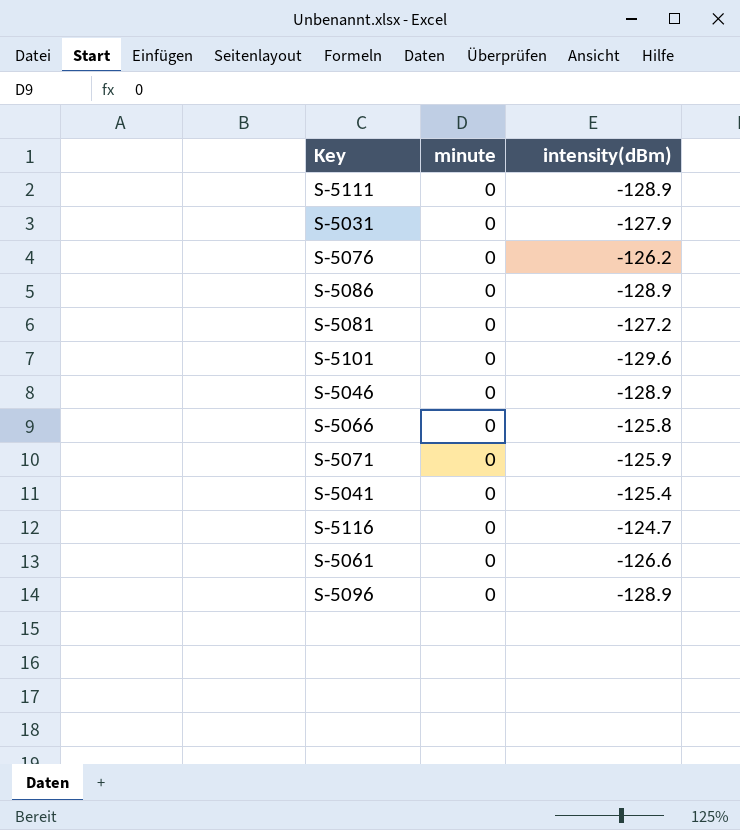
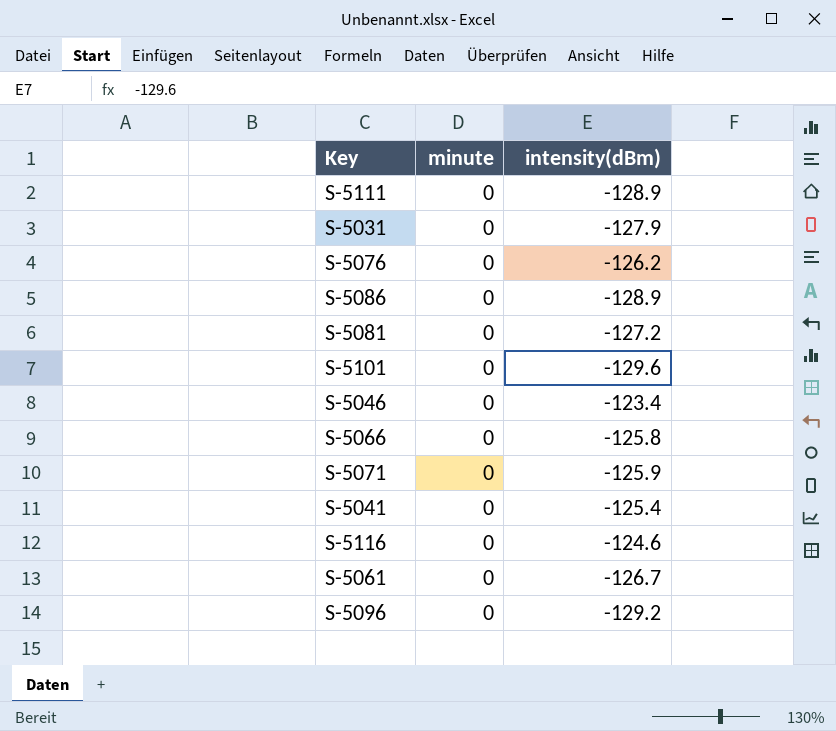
S-5046 | intensity(dBm): -128.9 -> -123.4
S-5116 | intensity(dBm): -124.7 -> -124.6
S-5061 | intensity(dBm): -126.6 -> -126.7
S-5096 | intensity(dBm): -128.9 -> -129.2

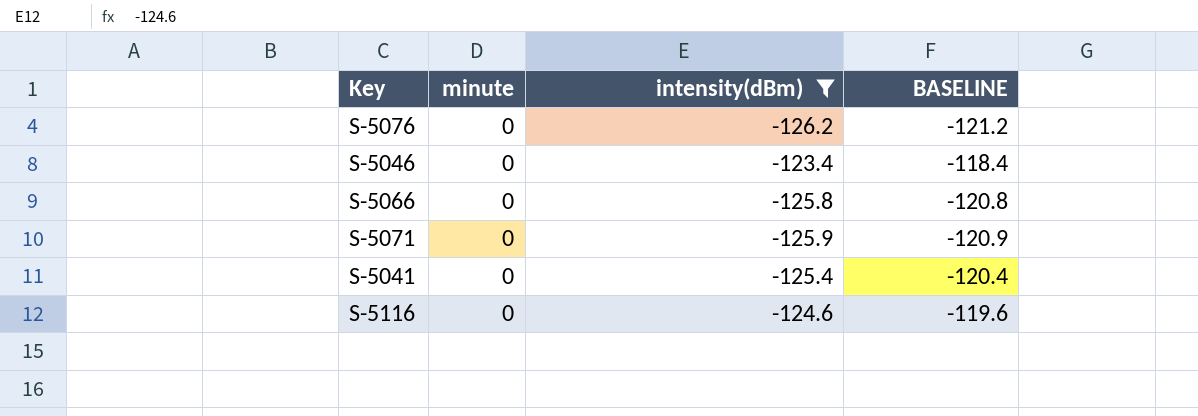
filter: none -> intensity(dBm) >= -126.2
column BASELINE | formula: none -> [intensity(dBm)] + 5

